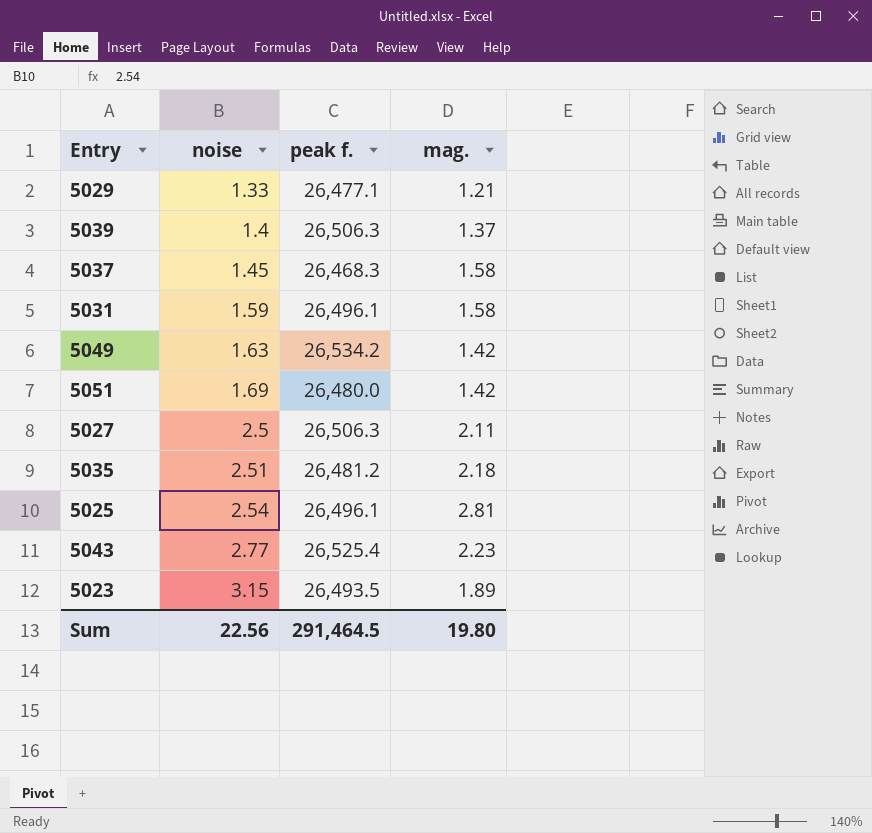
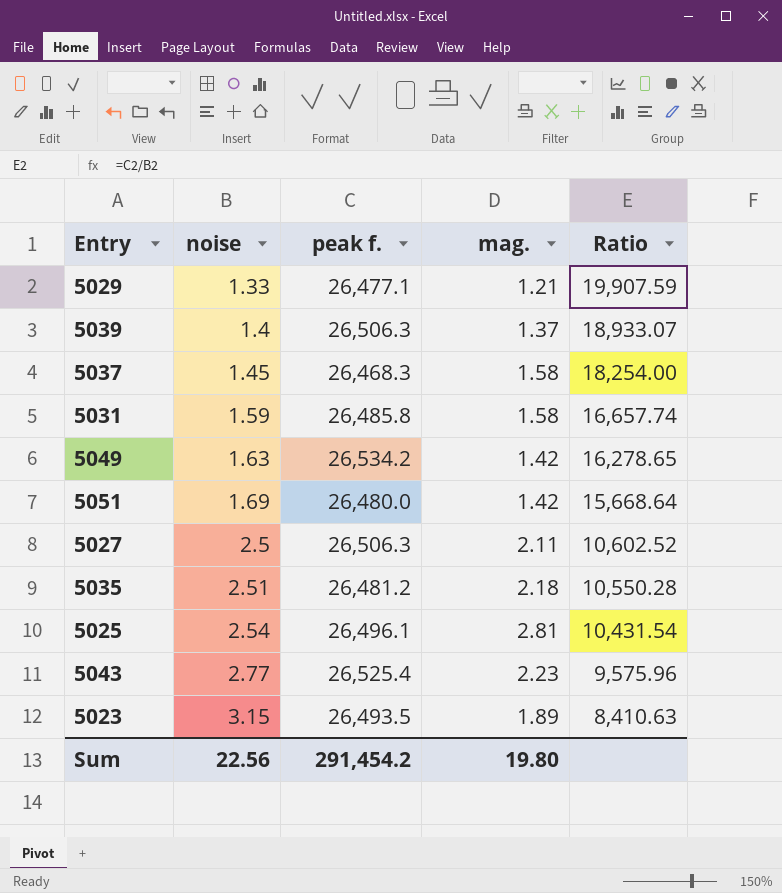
column Ratio | formula: none -> [peak f.] / [noise]
5031 | peak f.: 26,496.1 -> 26,485.8
Sum | peak f.: 291,464.5 -> 291,454.2

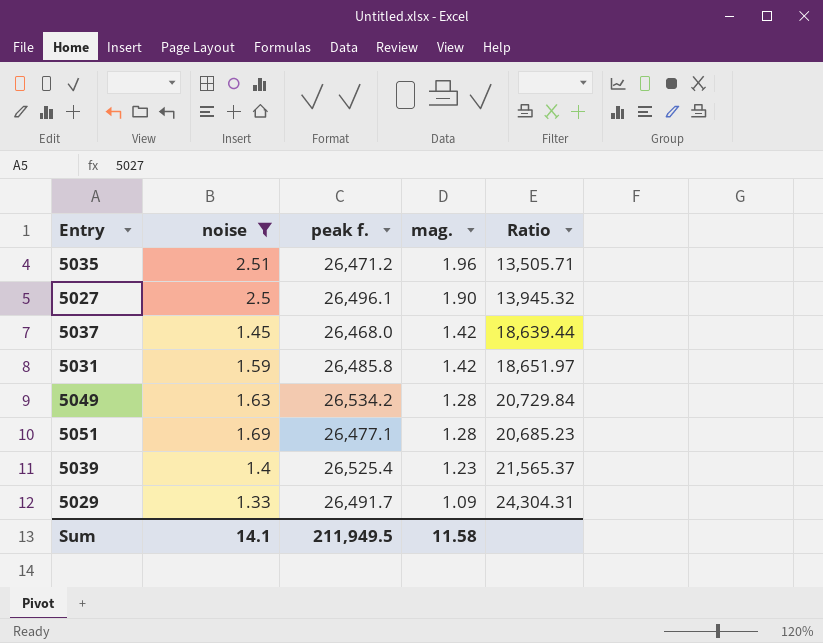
filter: none -> noise <= 2.51
row order: noise ascending -> mag. descending
column Ratio | formula: [peak f.] / [noise] -> [peak f.] / [mag.]
5035 | peak f.: 26,481.2 -> 26,471.2
5035 | mag.: 2.18 -> 1.96
5027 | peak f.: 26,506.3 -> 26,496.1
5027 | mag.: 2.11 -> 1.90
5037 | peak f.: 26,468.3 -> 26,468.0
5037 | mag.: 1.58 -> 1.42
5031 | mag.: 1.58 -> 1.42
5049 | mag.: 1.42 -> 1.28
5051 | peak f.: 26,480.0 -> 26,477.1
5051 | mag.: 1.42 -> 1.28
5039 | peak f.: 26,506.3 -> 26,525.4
5039 | mag.: 1.37 -> 1.23
5029 | peak f.: 26,477.1 -> 26,491.7
5029 | mag.: 1.21 -> 1.09
Sum | noise: 22.56 -> 14.1
Sum | peak f.: 291,454.2 -> 211,949.5
Sum | mag.: 19.80 -> 11.58

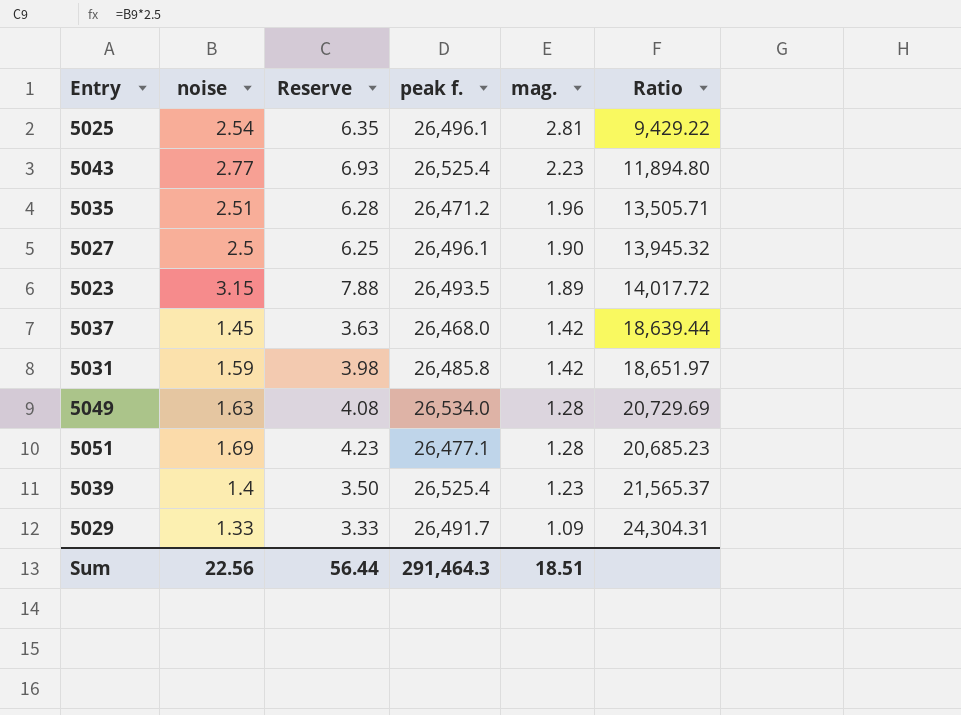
filter: noise <= 2.51 -> none
column Reserve | formula: none -> [noise] * 2.5
5049 | peak f.: 26,534.2 -> 26,534.0
5049 | Ratio: 20,729.84 -> 20,729.69
Sum | noise: 14.1 -> 22.56
Sum | peak f.: 211,949.5 -> 291,464.3
Sum | mag.: 11.58 -> 18.51

